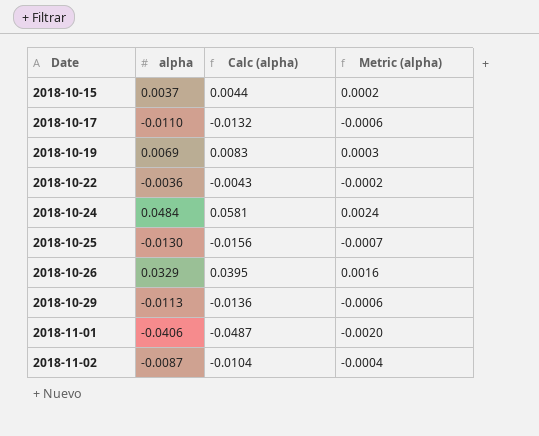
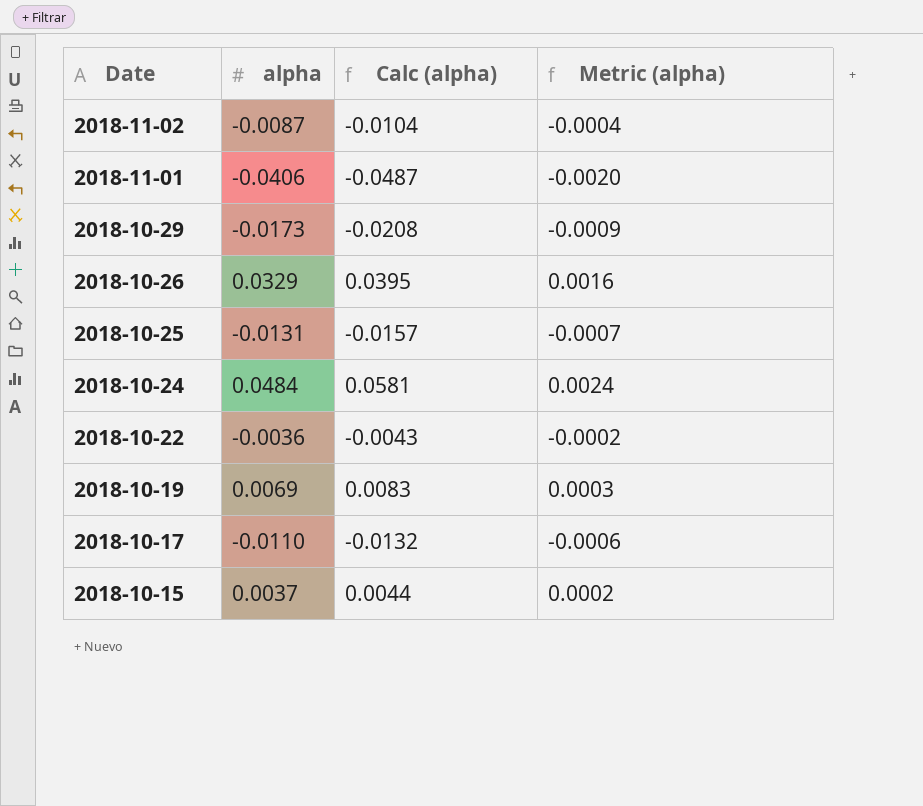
row order: Date ascending -> Date descending
2018-10-29 | alpha: -0.0113 -> -0.0173
2018-10-29 | Calc (alpha): -0.0136 -> -0.0208
2018-10-29 | Metric (alpha): -0.0006 -> -0.0009
2018-10-25 | alpha: -0.0130 -> -0.0131
2018-10-25 | Calc (alpha): -0.0156 -> -0.0157

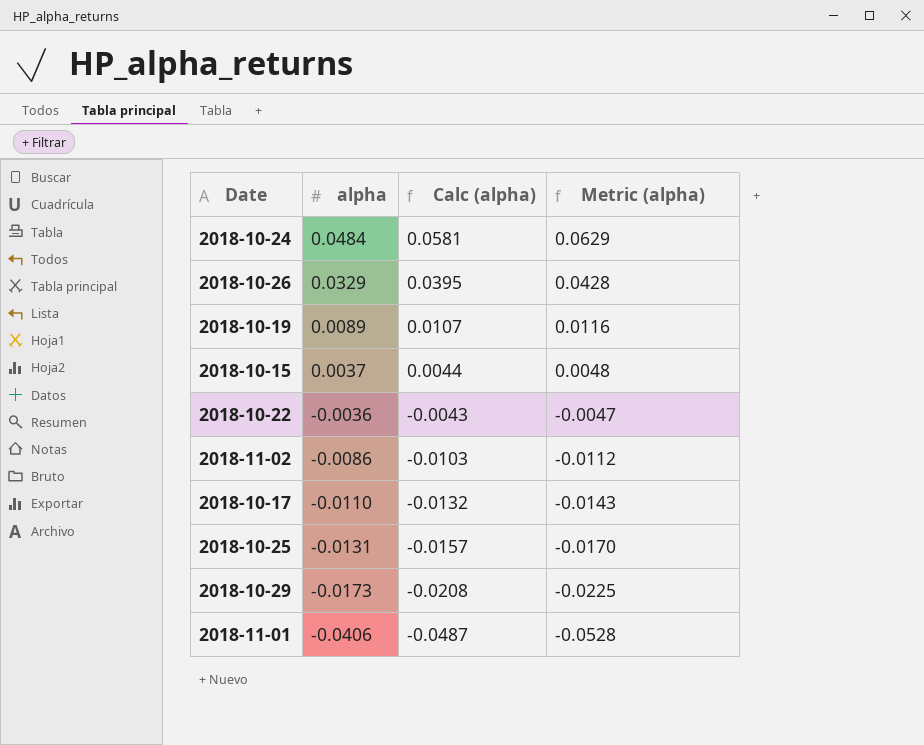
row order: Date descending -> alpha descending
column Metric (alpha) | formula: [alpha] * 0.05 -> [alpha] * 1.3
2018-10-19 | alpha: 0.0069 -> 0.0089
2018-10-19 | Calc (alpha): 0.0083 -> 0.0107
2018-11-02 | alpha: -0.0087 -> -0.0086
2018-11-02 | Calc (alpha): -0.0104 -> -0.0103

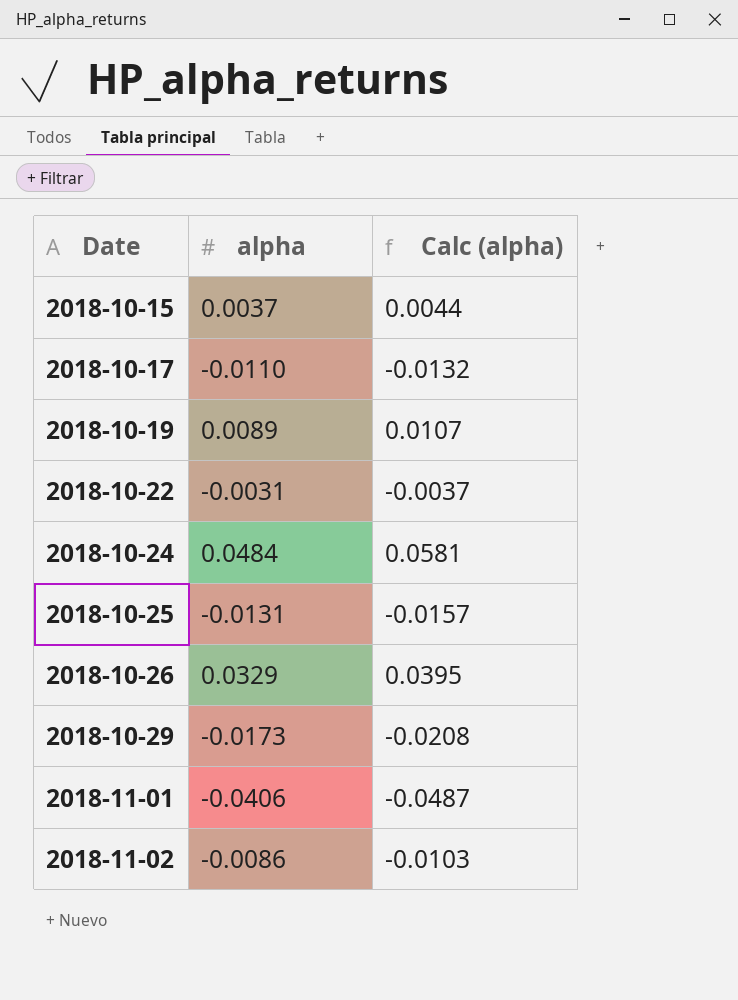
row order: alpha descending -> Date ascending
column Metric (alpha) | formula: [alpha] * 1.3 -> none
2018-10-22 | alpha: -0.0036 -> -0.0031
2018-10-22 | Calc (alpha): -0.0043 -> -0.0037

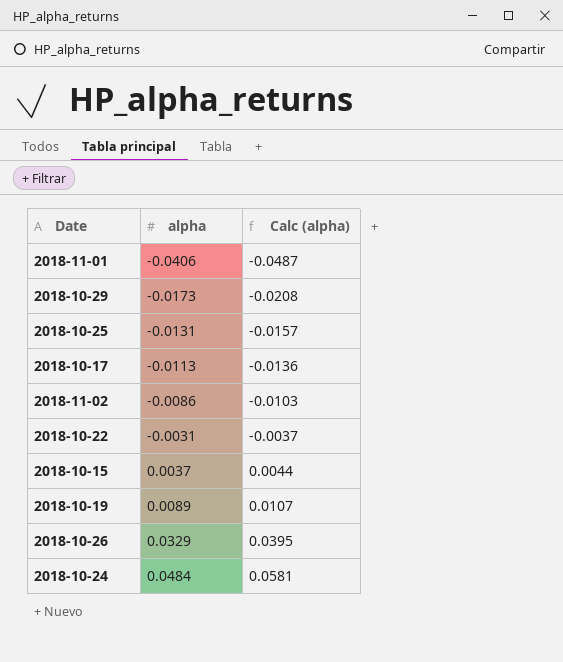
row order: Date ascending -> alpha ascending
2018-10-17 | alpha: -0.0110 -> -0.0113
2018-10-17 | Calc (alpha): -0.0132 -> -0.0136

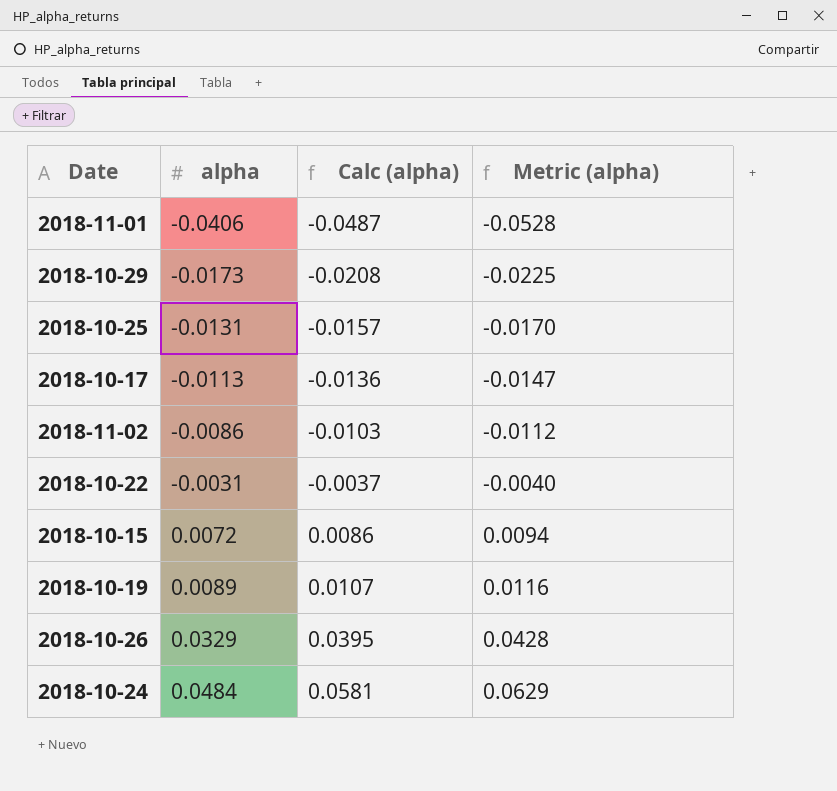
column Metric (alpha) | formula: none -> [alpha] * 1.3
2018-10-15 | alpha: 0.0037 -> 0.0072
2018-10-15 | Calc (alpha): 0.0044 -> 0.0086

